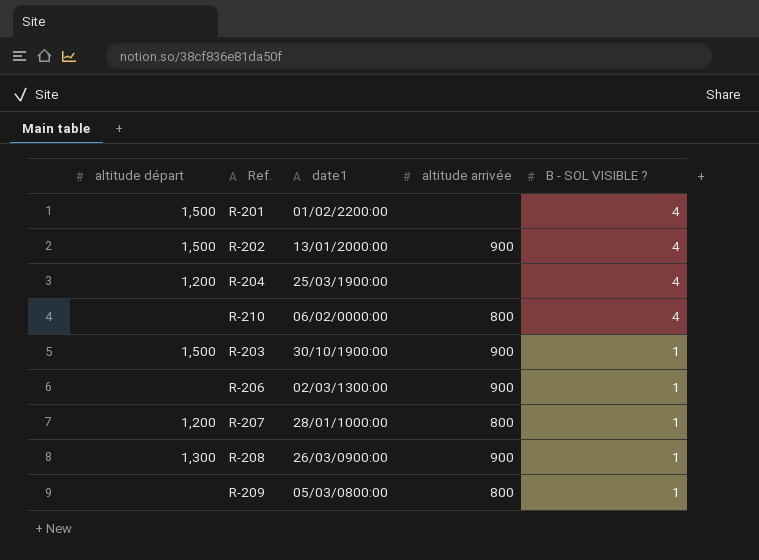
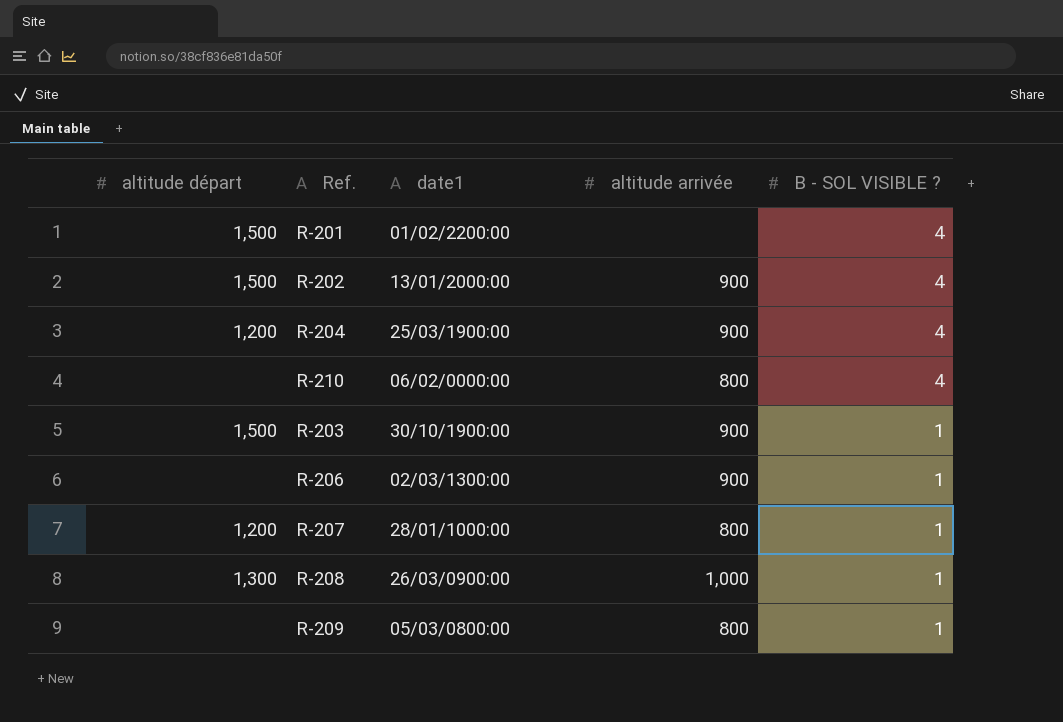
R-204 | altitude arrivée: none -> 900
R-208 | altitude arrivée: 900 -> 1,000

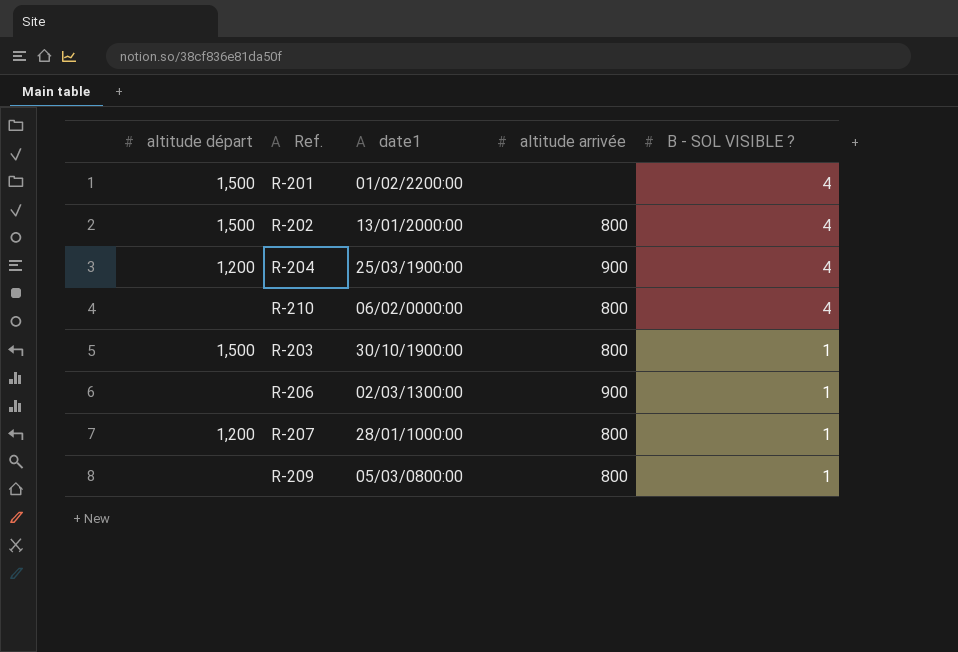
row R-208: 1,300 | 26/03/0900:00 | 1,000 | 1 -> none
R-202 | altitude arrivée: 900 -> 800
R-203 | altitude arrivée: 900 -> 800

